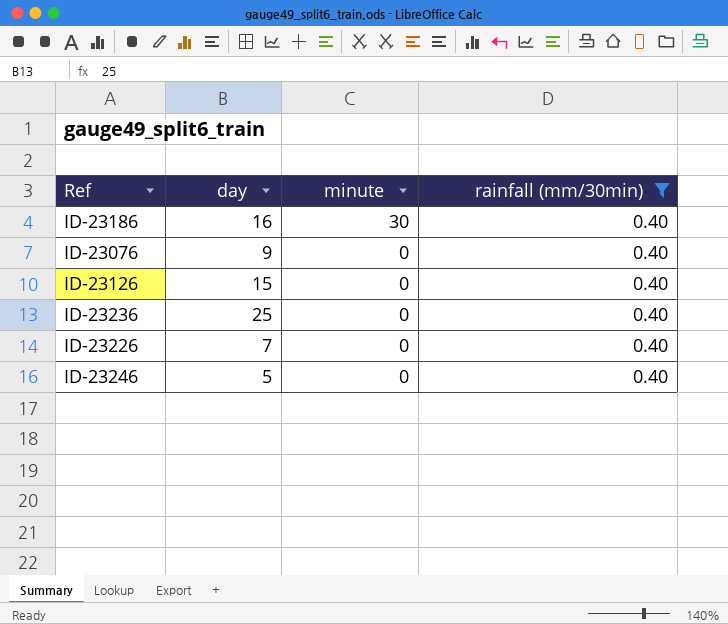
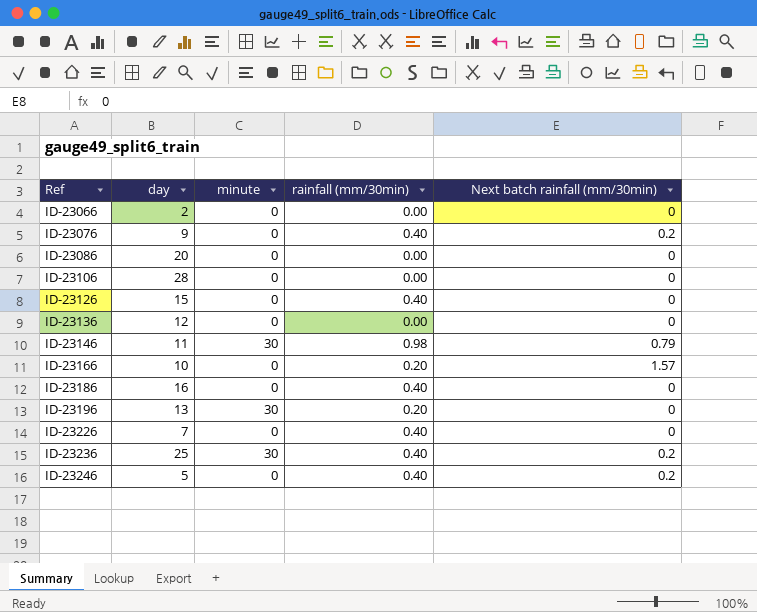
filter: rainfall (mm/30min) = 0.40 -> none
row order: minute descending -> Ref ascending
column Next batch rainfall (mm/30min) | position: none -> 5
ID-23186 | minute: 30 -> 0
ID-23236 | minute: 0 -> 30

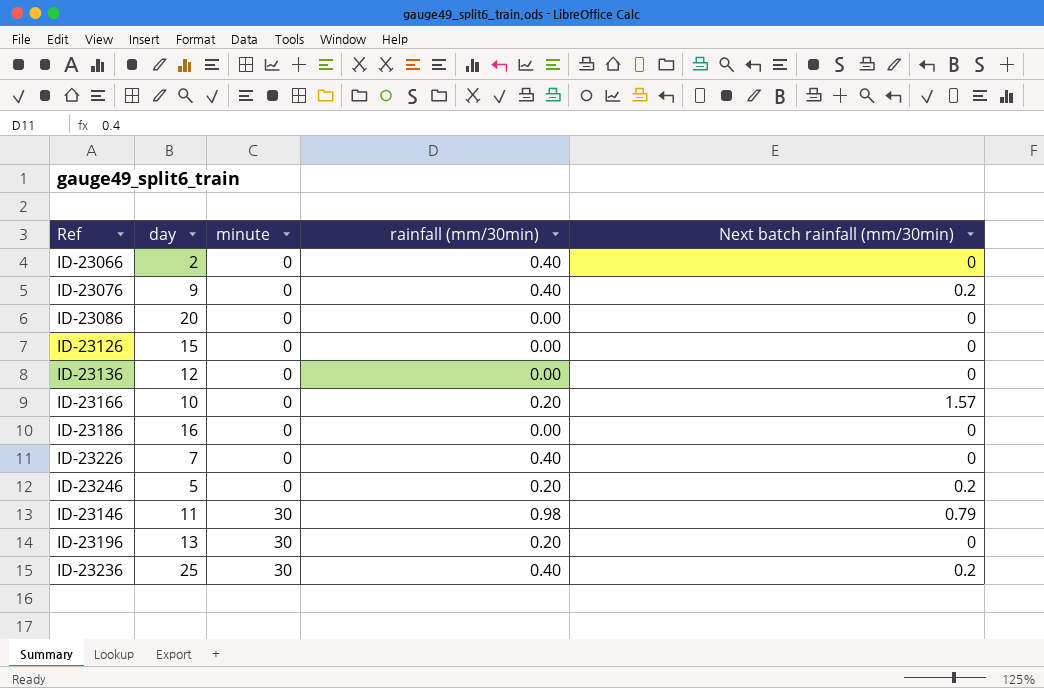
row order: Ref ascending -> minute ascending
row ID-23106: 28 | 0 | 0.00 | 0 -> none
ID-23066 | rainfall (mm/30min): 0.00 -> 0.40
ID-23126 | rainfall (mm/30min): 0.40 -> 0.00
ID-23186 | rainfall (mm/30min): 0.40 -> 0.00
ID-23246 | rainfall (mm/30min): 0.40 -> 0.20

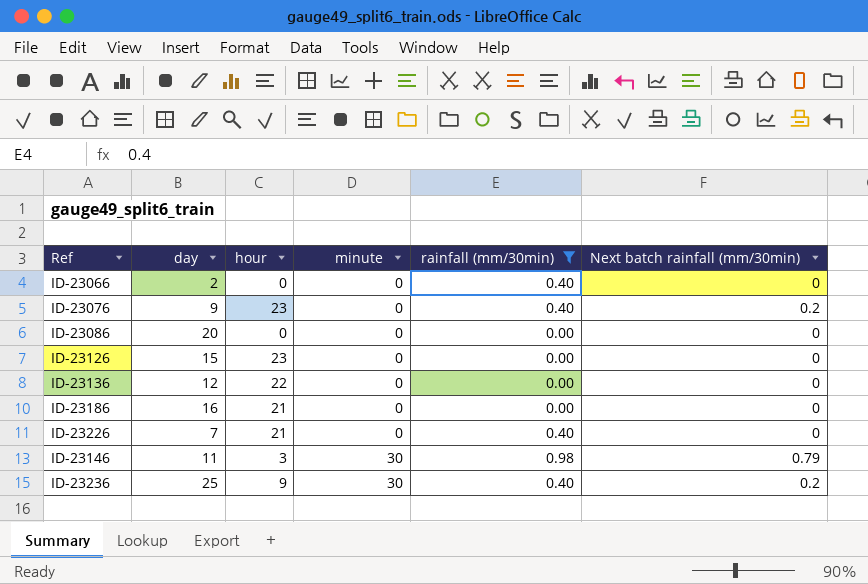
filter: none -> rainfall (mm/30min) != 0.20
column hour | position: none -> 3

